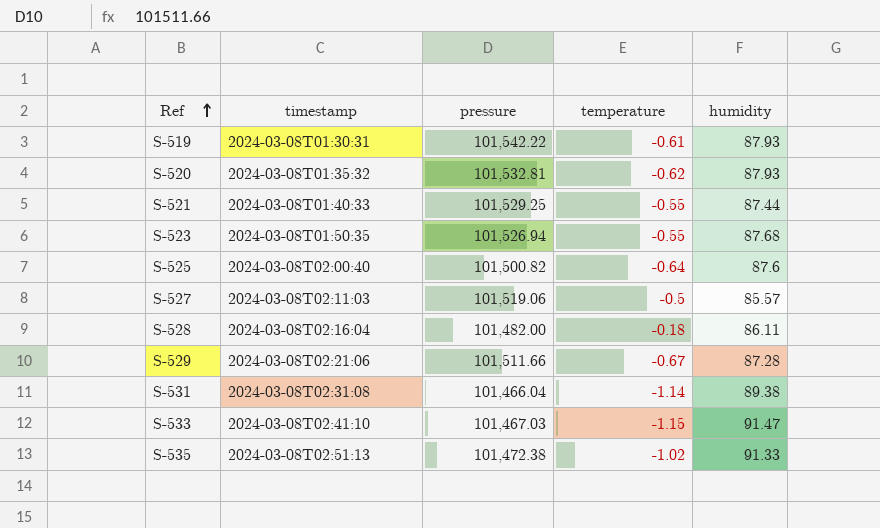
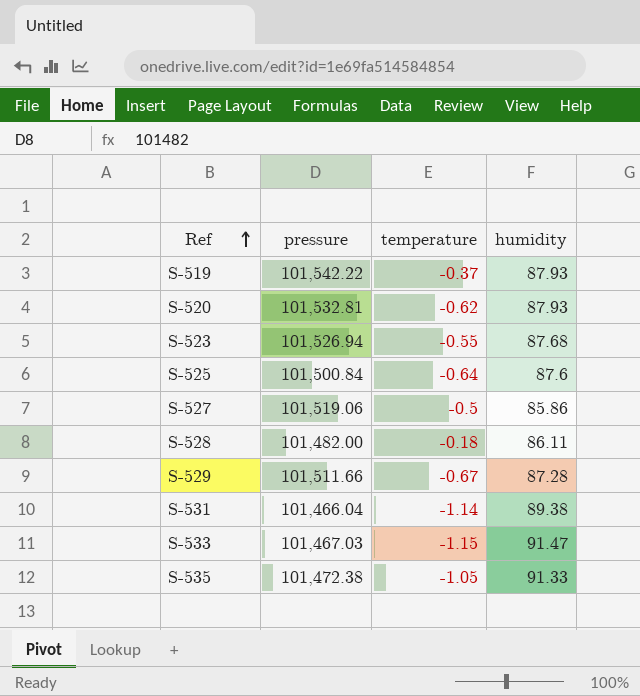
column timestamp | position: 2 -> none
row S-521: 2024-03-08T01:40:33 | 101,529.25 | -0.55 | 87.44 -> none
S-519 | temperature: -0.61 -> -0.37
S-525 | pressure: 101,500.82 -> 101,500.84
S-527 | humidity: 85.57 -> 85.86
S-535 | temperature: -1.02 -> -1.05

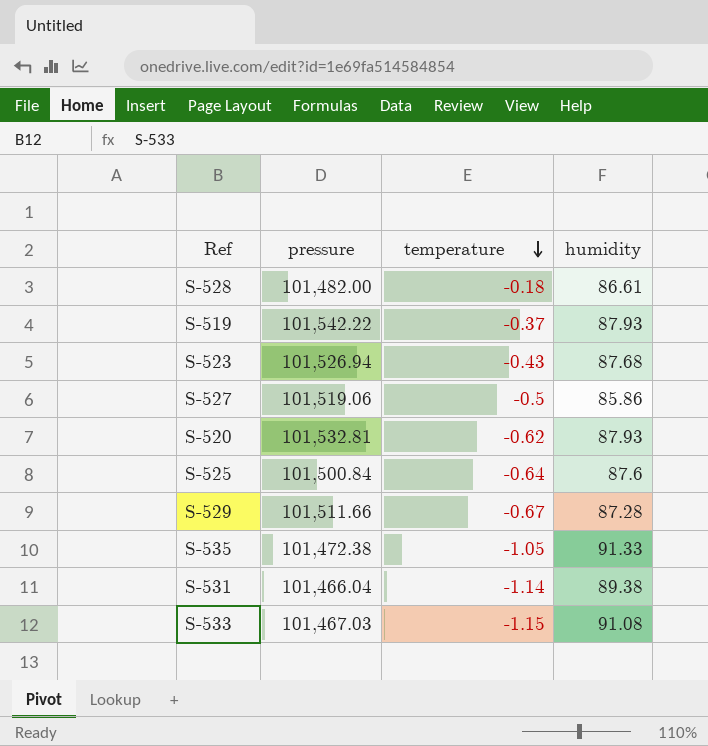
row order: Ref ascending -> temperature descending
S-528 | humidity: 86.11 -> 86.61
S-523 | temperature: -0.55 -> -0.43
S-533 | humidity: 91.47 -> 91.08

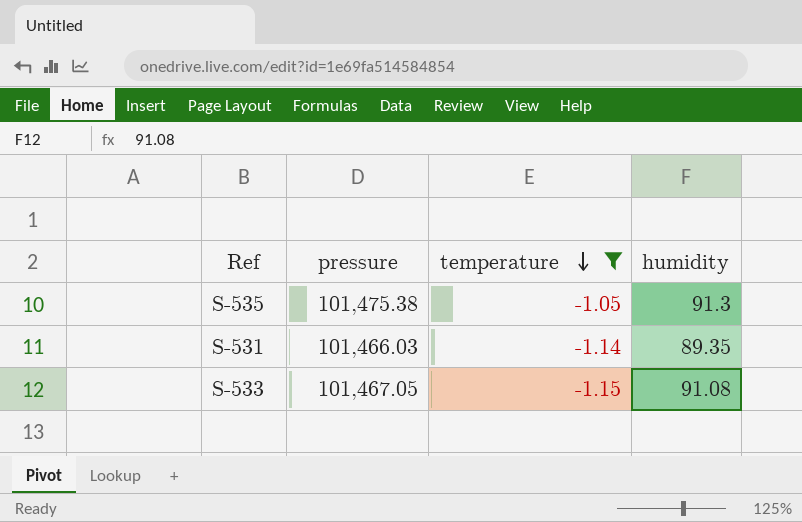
filter: none -> temperature <= -1.05
S-535 | pressure: 101,472.38 -> 101,475.38
S-535 | humidity: 91.33 -> 91.3
S-531 | pressure: 101,466.04 -> 101,466.03
S-531 | humidity: 89.38 -> 89.35
S-533 | pressure: 101,467.03 -> 101,467.05

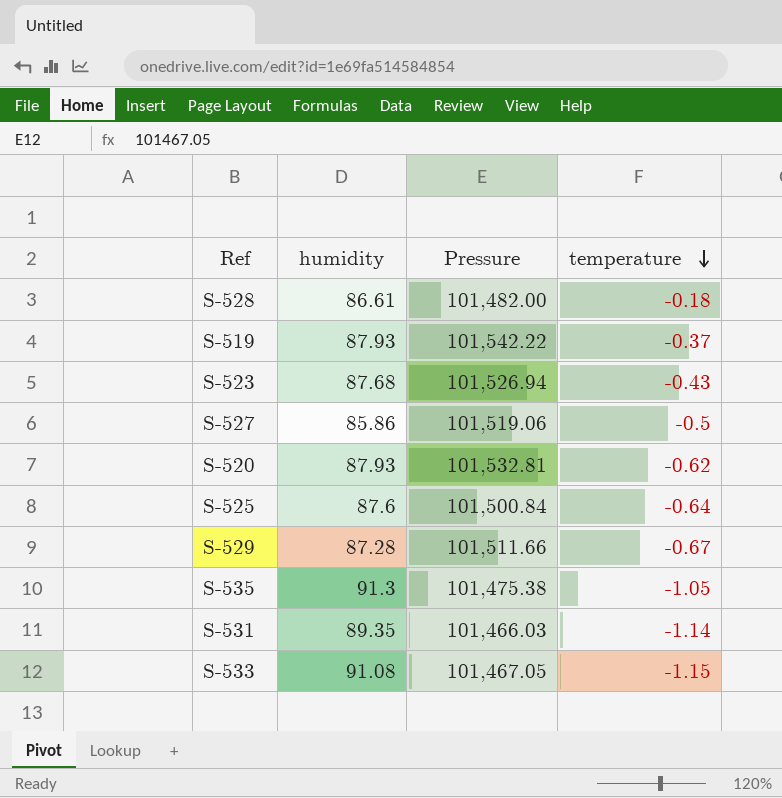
filter: temperature <= -1.05 -> none
column humidity | position: 4 -> 2
column name: pressure -> Pressure

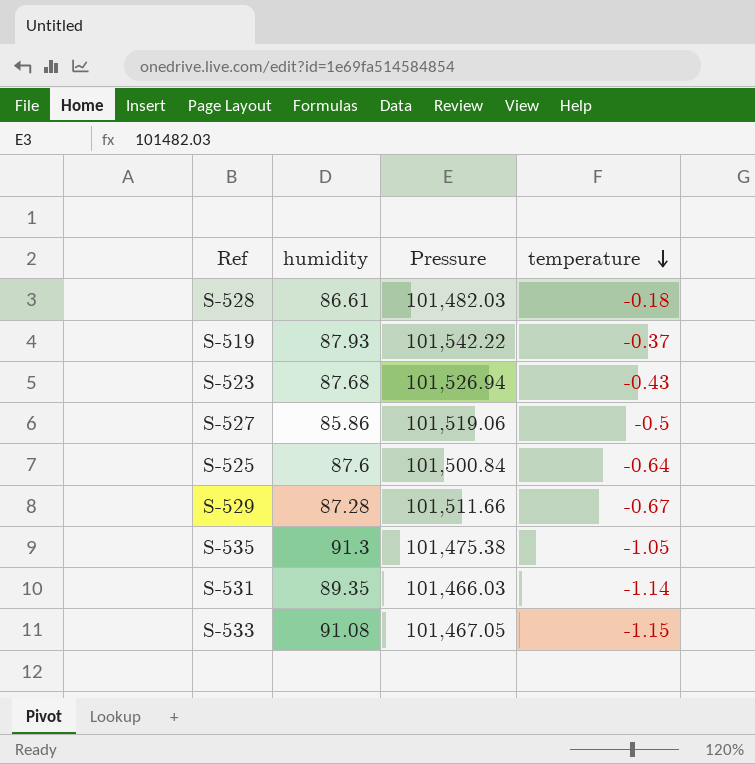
row S-520: 87.93 | 101,532.81 | -0.62 -> none
S-528 | Pressure: 101,482.00 -> 101,482.03

